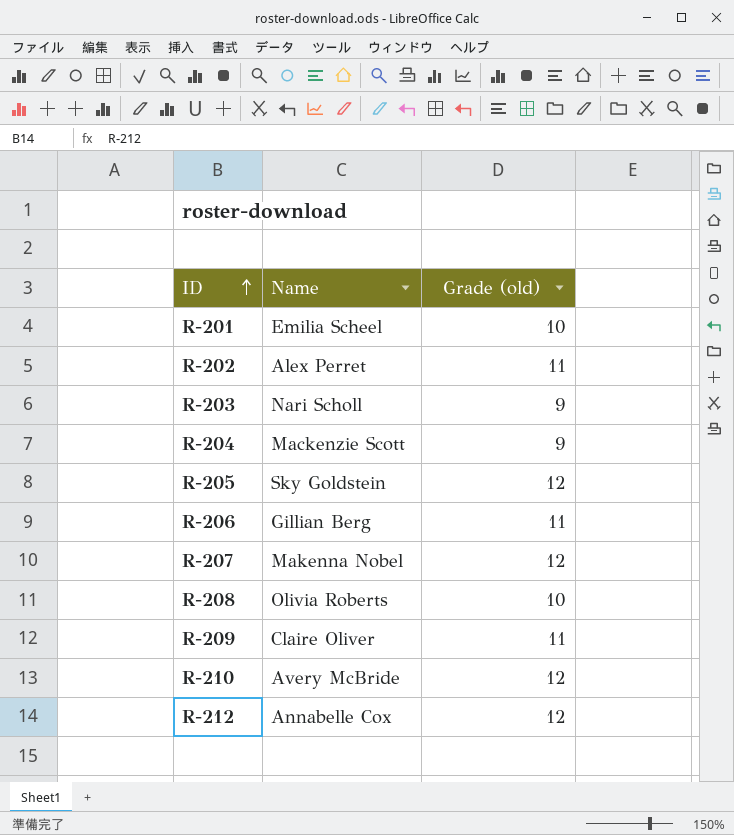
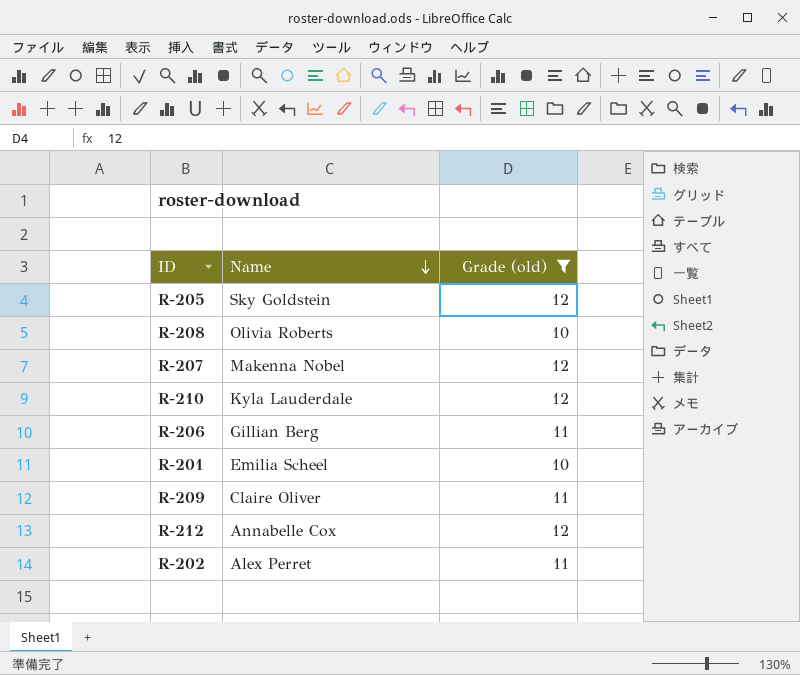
filter: none -> Grade (old) != 9
row order: ID ascending -> Name descending
R-210 | Name: Avery McBride -> Kyla Lauderdale

